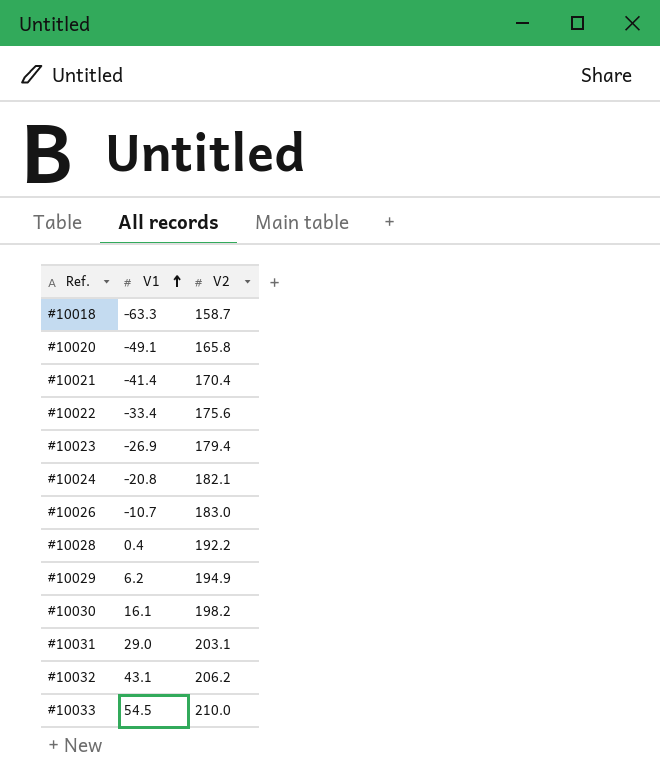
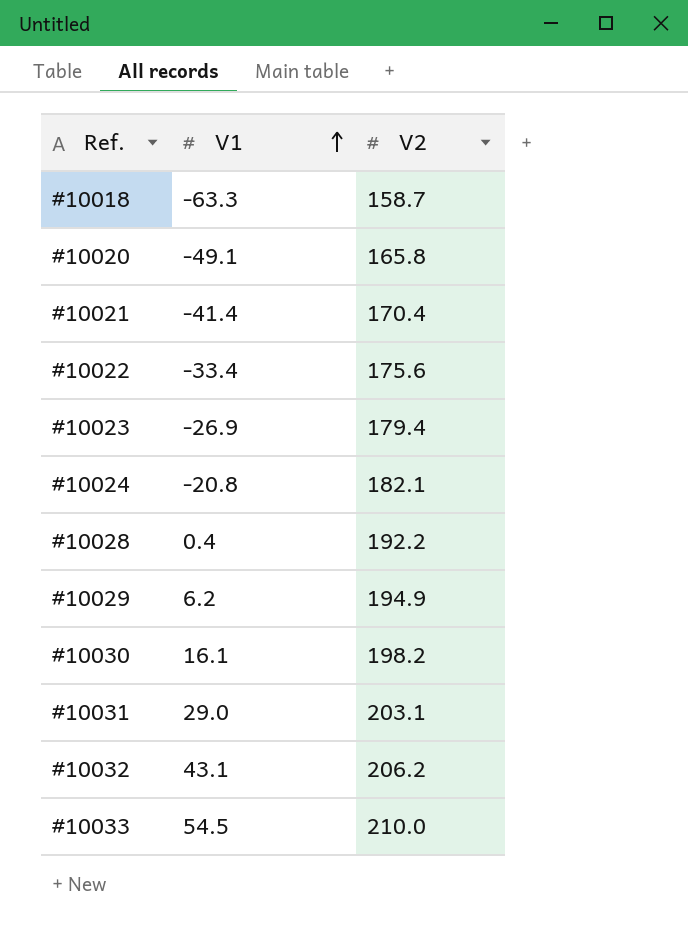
row #10026: -10.7 | 183.0 -> none

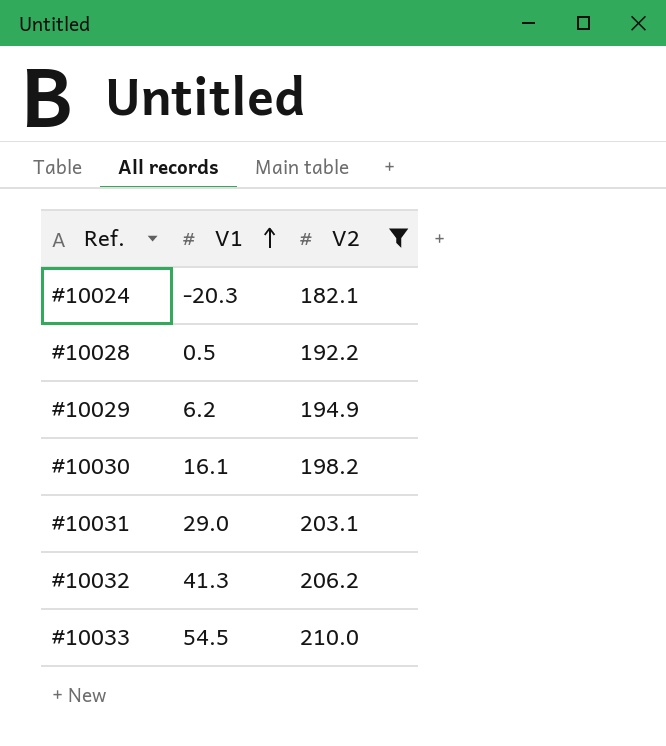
filter: none -> V2 >= 182.1
#10024 | V1: -20.8 -> -20.3
#10028 | V1: 0.4 -> 0.5
#10032 | V1: 43.1 -> 41.3

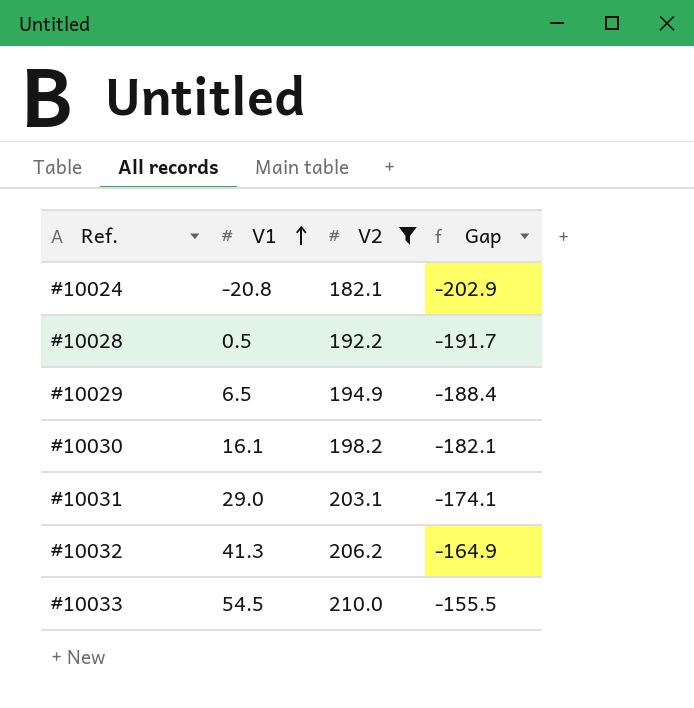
column Gap | formula: none -> [V1] - [V2]
#10024 | V1: -20.3 -> -20.8
#10029 | V1: 6.2 -> 6.5

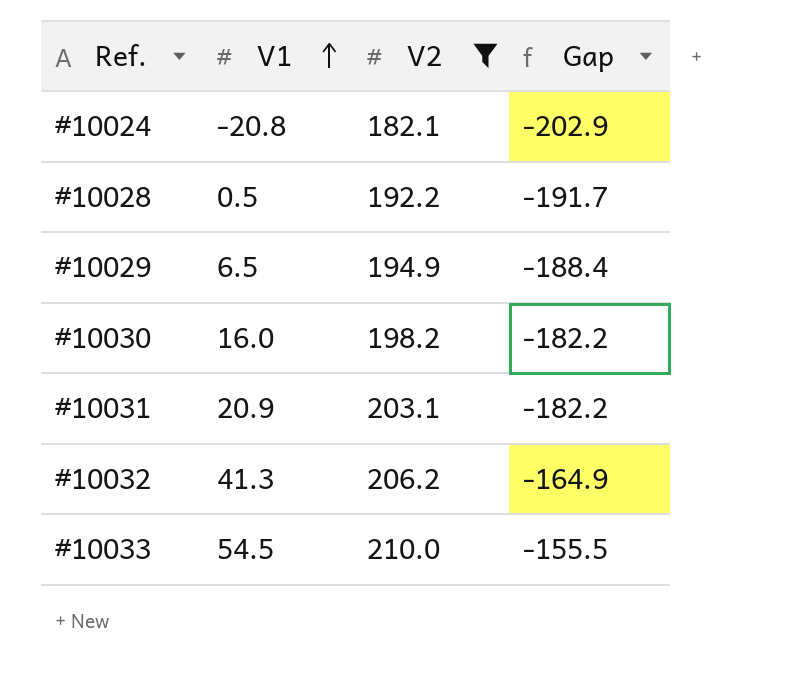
#10030 | V1: 16.1 -> 16.0
#10030 | Gap: -182.1 -> -182.2
#10031 | V1: 29.0 -> 20.9
#10031 | Gap: -174.1 -> -182.2

